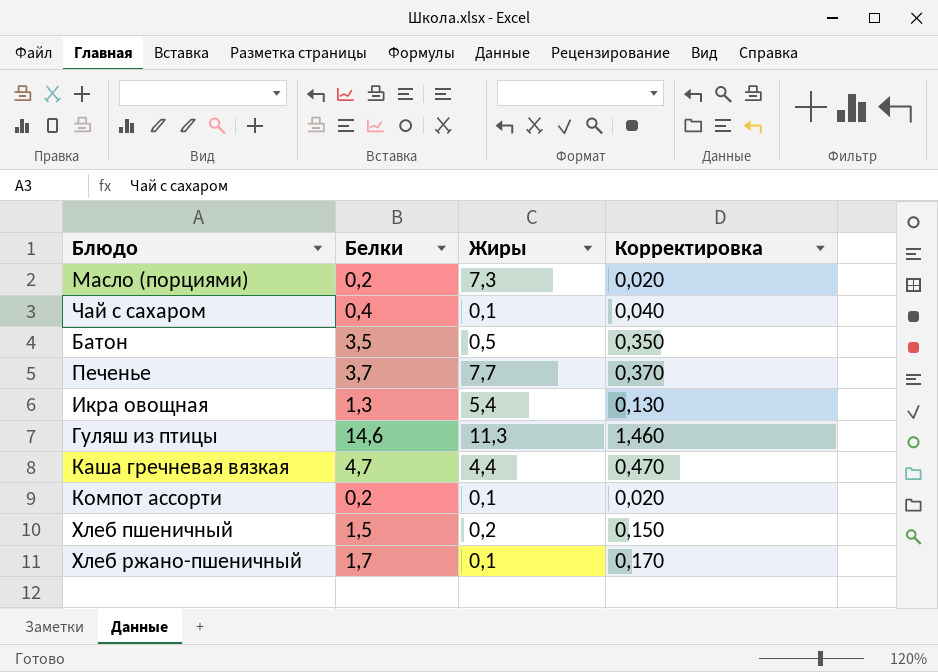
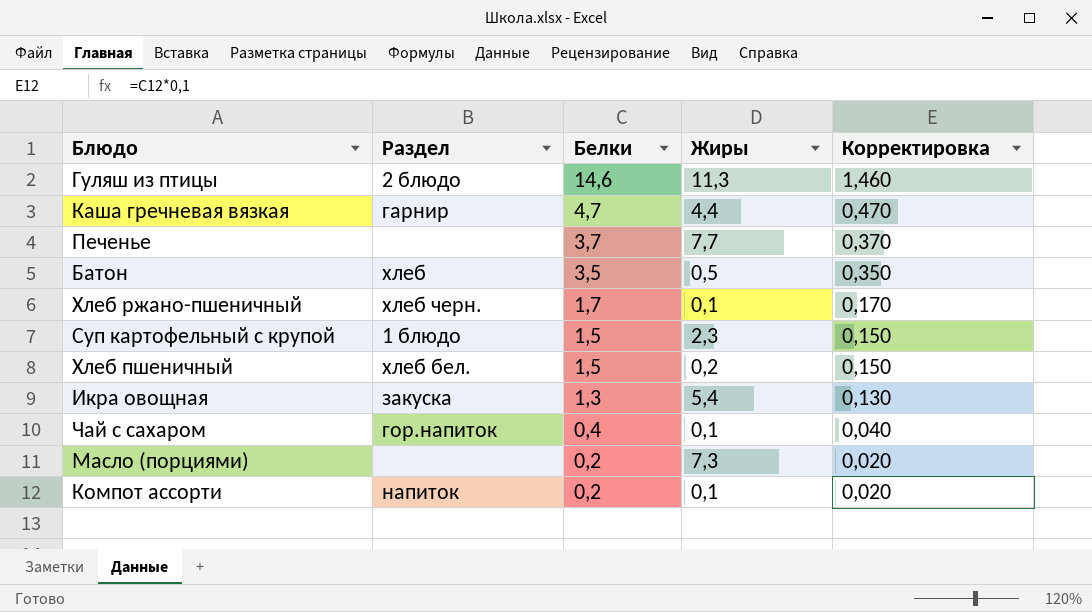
row order: none -> Белки descending
column Раздел | position: none -> 2
row Суп картофельный с крупой: none -> 1 блюдо | 1,5 | 2,3 | 0,150

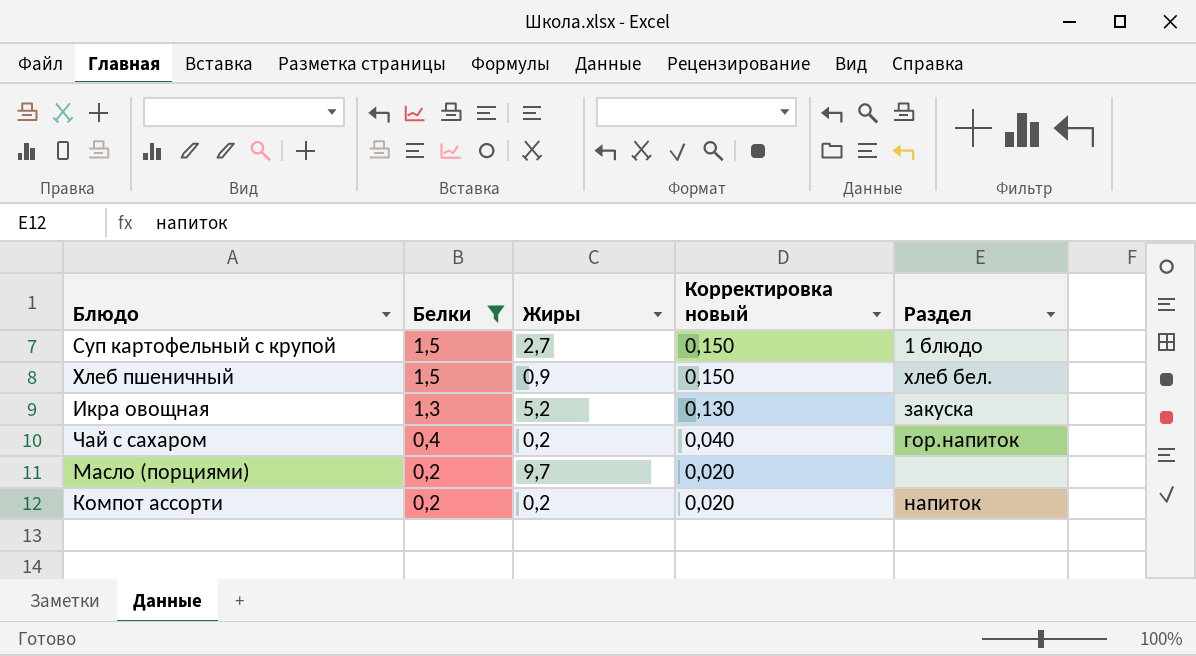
filter: none -> Белки <= 1,5
column name: Корректировка -> Корректировка новый
column Раздел | position: 2 -> 5
Суп картофельный с крупой | Жиры: 2,3 -> 2,7
Хлеб пшеничный | Жиры: 0,2 -> 0,9
Икра овощная | Жиры: 5,4 -> 5,2
Чай с сахаром | Жиры: 0,1 -> 0,2
Масло (порциями) | Жиры: 7,3 -> 9,7
Компот ассорти | Жиры: 0,1 -> 0,2

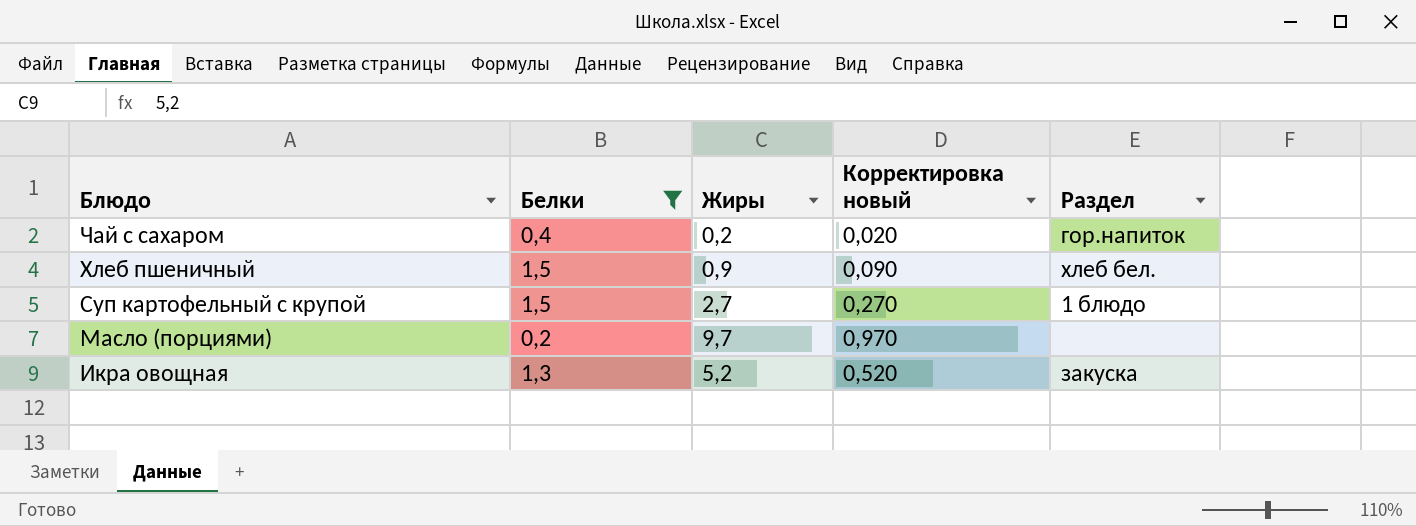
row order: Белки descending -> Блюдо descending
column Корректировка новый | formula: [Белки] * 0,1 -> [Жиры] * 0,1
row Компот ассорти: 0,2 | 0,2 | 0,020 | напиток -> none

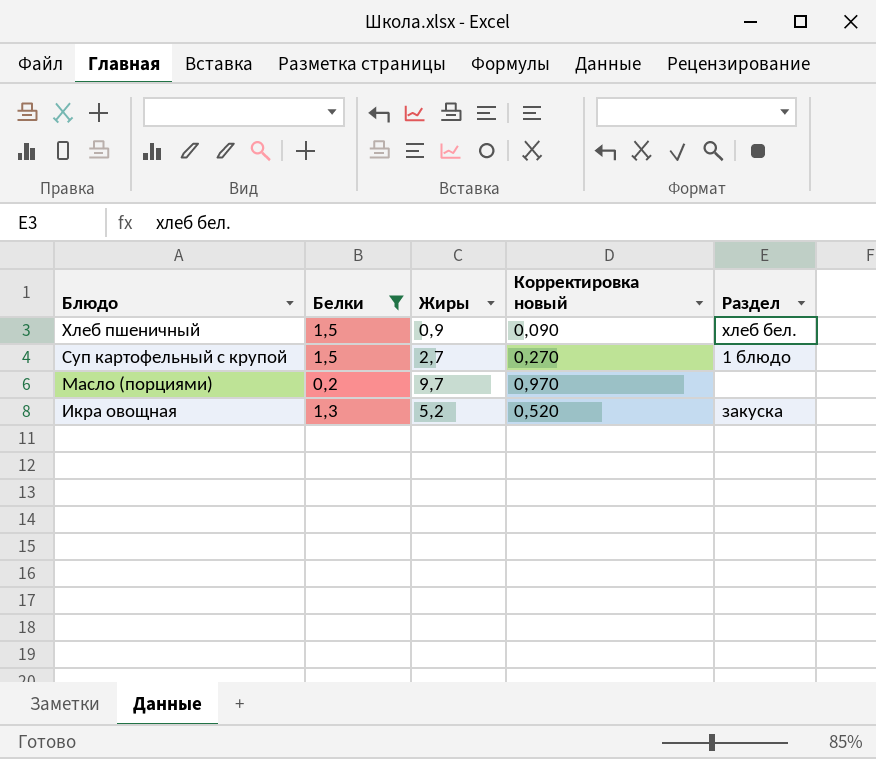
row Чай с сахаром: 0,4 | 0,2 | 0,020 | гор.напиток -> none

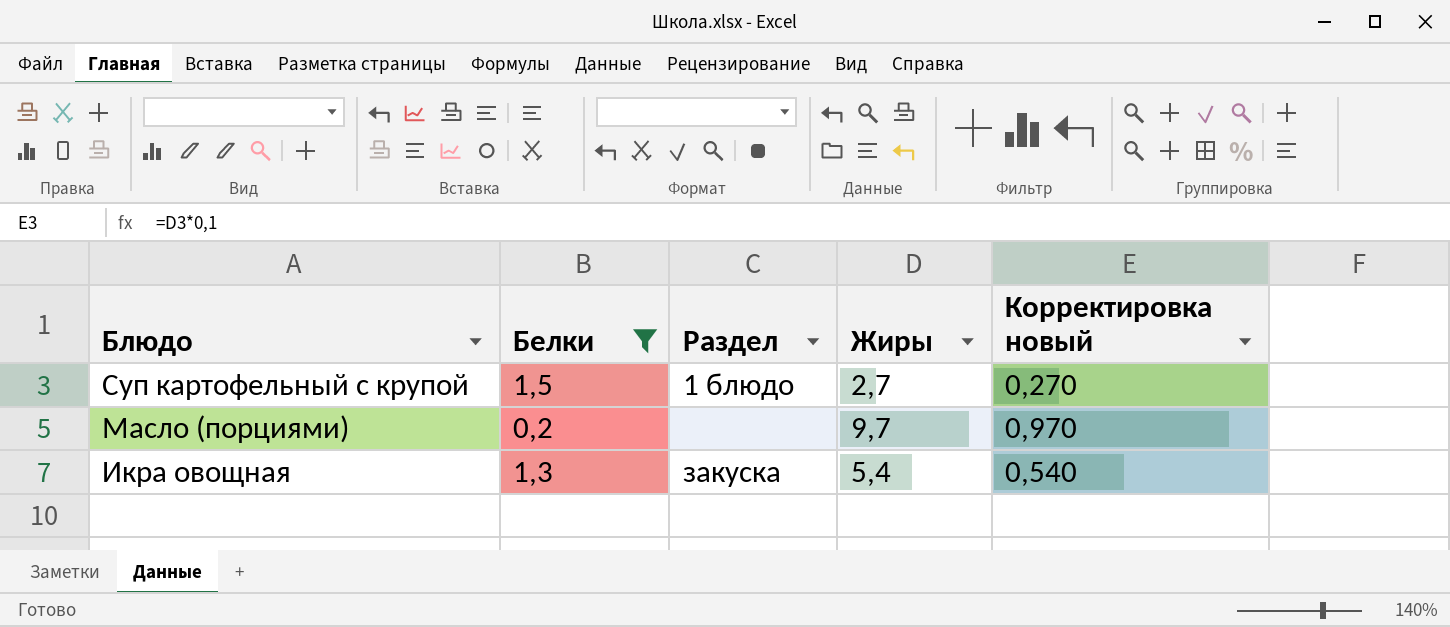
column Раздел | position: 5 -> 3
row Хлеб пшеничный: 1,5 | 0,9 | 0,090 | хлеб бел. -> none
Икра овощная | Жиры: 5,2 -> 5,4
Икра овощная | Корректировка новый: 0,520 -> 0,540

